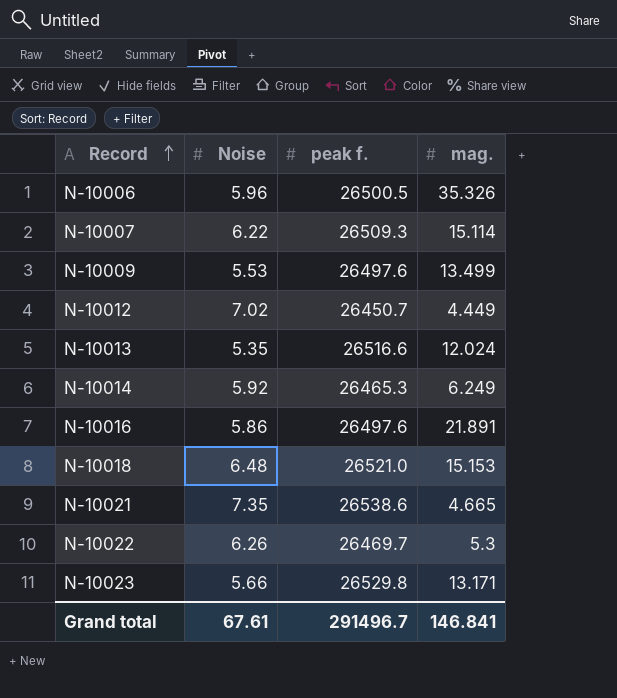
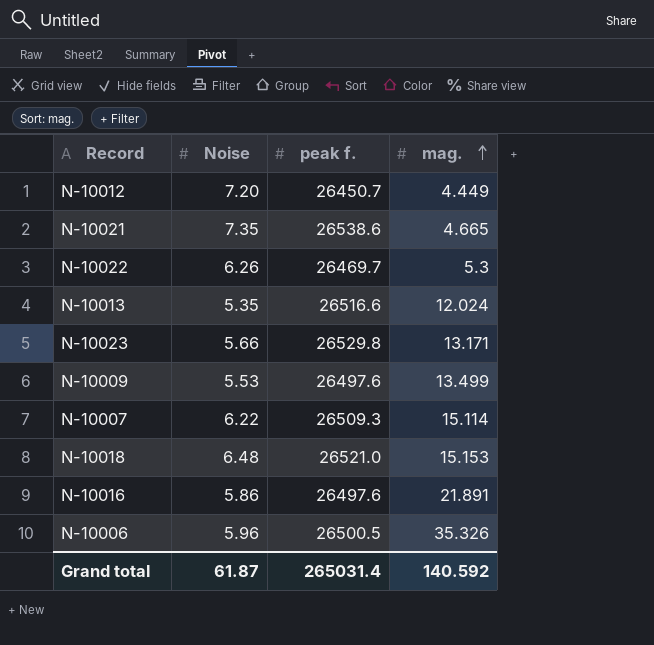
row order: Record ascending -> mag. ascending
row N-10014: 5.92 | 26465.3 | 6.249 -> none
N-10012 | Noise: 7.02 -> 7.20
Grand total | Noise: 67.61 -> 61.87
Grand total | peak f.: 291496.7 -> 265031.4
Grand total | mag.: 146.841 -> 140.592

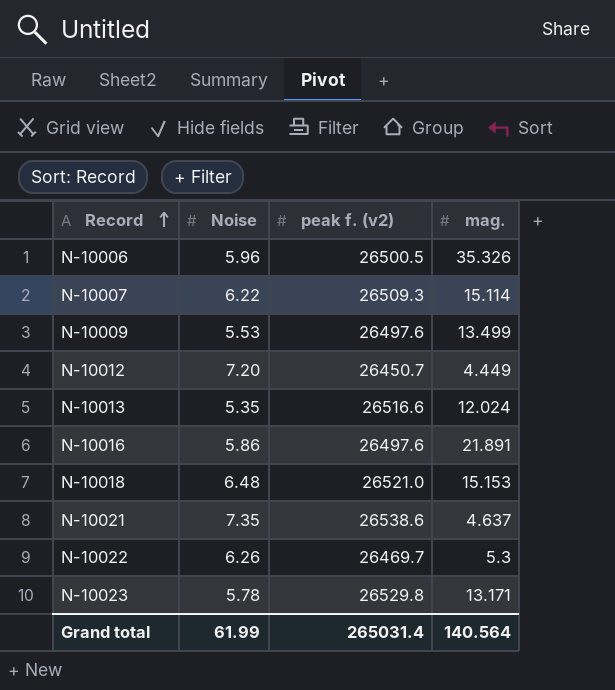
row order: mag. ascending -> Record ascending
column name: peak f. -> peak f. (v2)
N-10021 | mag.: 4.665 -> 4.637
N-10023 | Noise: 5.66 -> 5.78
Grand total | Noise: 61.87 -> 61.99
Grand total | mag.: 140.592 -> 140.564

